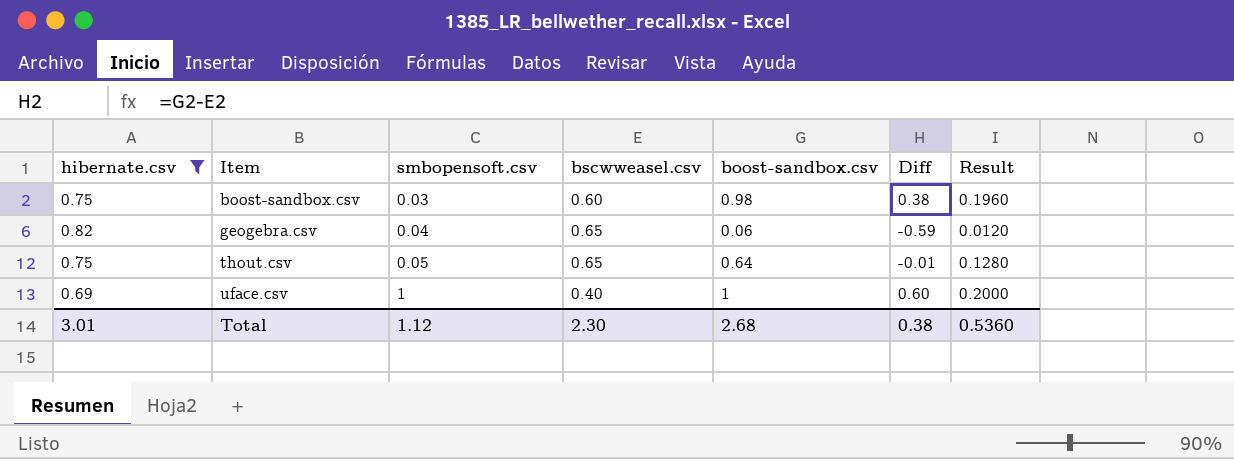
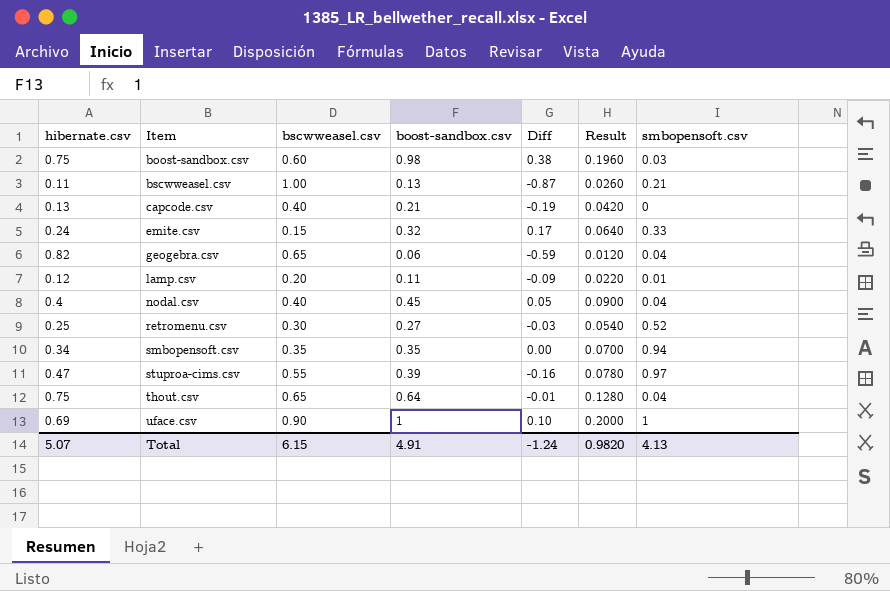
filter: hibernate.csv >= 0.69 -> none
column smbopensoft.csv | position: 3 -> 7
thout.csv | smbopensoft.csv: 0.05 -> 0.04
uface.csv | bscwweasel.csv: 0.40 -> 0.90
uface.csv | Diff: 0.60 -> 0.10
Total | hibernate.csv: 3.01 -> 5.07
Total | bscwweasel.csv: 2.30 -> 6.15
Total | boost-sandbox.csv: 2.68 -> 4.91
Total | Diff: 0.38 -> -1.24
Total | Result: 0.5360 -> 0.9820
Total | smbopensoft.csv: 1.12 -> 4.13

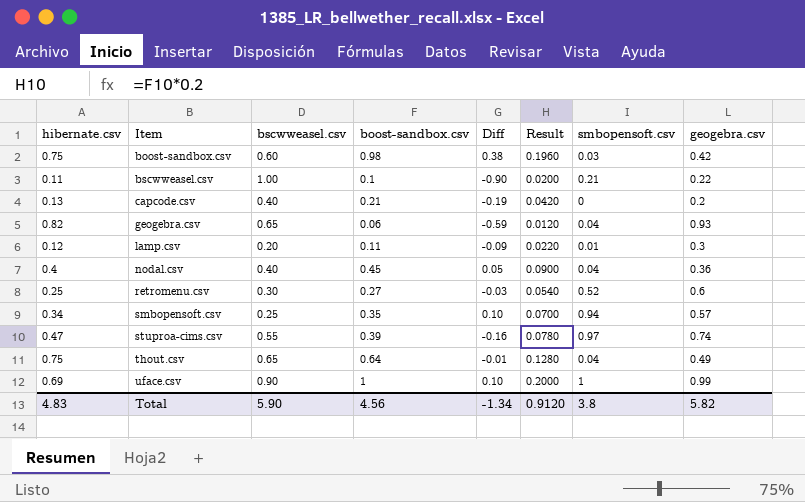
column geogebra.csv | position: none -> 8
row emite.csv: 0.24 | 0.15 | 0.32 | 0.17 | 0.0640 | 0.33 -> none
bscwweasel.csv | boost-sandbox.csv: 0.13 -> 0.1
bscwweasel.csv | Diff: -0.87 -> -0.90
bscwweasel.csv | Result: 0.0260 -> 0.0200
smbopensoft.csv | bscwweasel.csv: 0.35 -> 0.25
smbopensoft.csv | Diff: 0.00 -> 0.10
Total | hibernate.csv: 5.07 -> 4.83
Total | bscwweasel.csv: 6.15 -> 5.90
Total | boost-sandbox.csv: 4.91 -> 4.56
Total | Diff: -1.24 -> -1.34
Total | Result: 0.9820 -> 0.9120
Total | smbopensoft.csv: 4.13 -> 3.8

